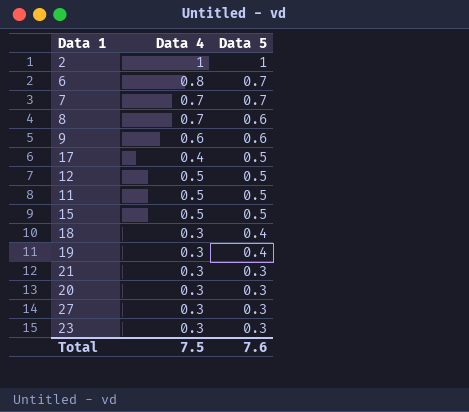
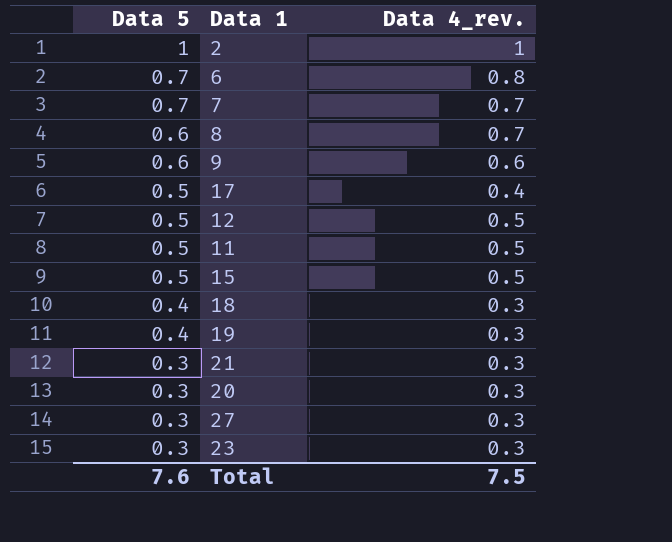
column Data 5 | position: 3 -> 1
column name: Data 4 -> Data 4_rev.

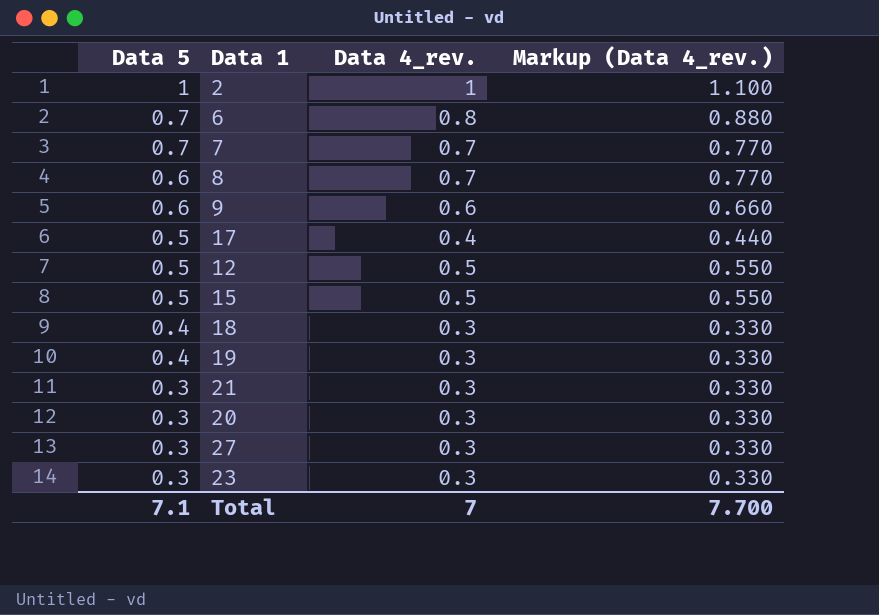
column Markup (Data 4_rev.) | formula: none -> [Data 4_rev.] * 1.1
row 11: 0.5 | 0.5 -> none
Total | Data 5: 7.6 -> 7.1
Total | Data 4_rev.: 7.5 -> 7

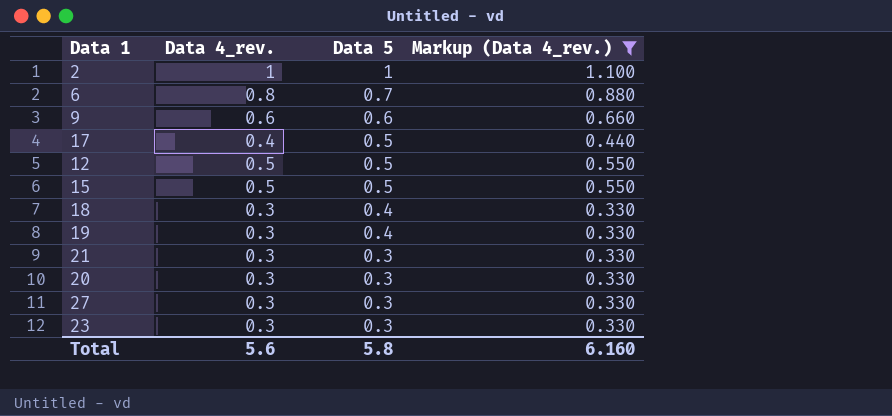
filter: none -> Markup (Data 4_rev.) != 0.770
column Data 5 | position: 1 -> 3
Total | Data 4_rev.: 7 -> 5.6
Total | Data 5: 7.1 -> 5.8
Total | Markup (Data 4_rev.): 7.700 -> 6.160

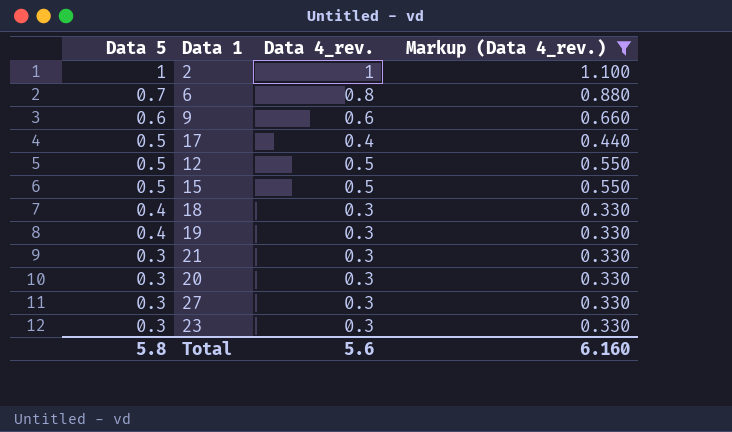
column Data 5 | position: 3 -> 1

